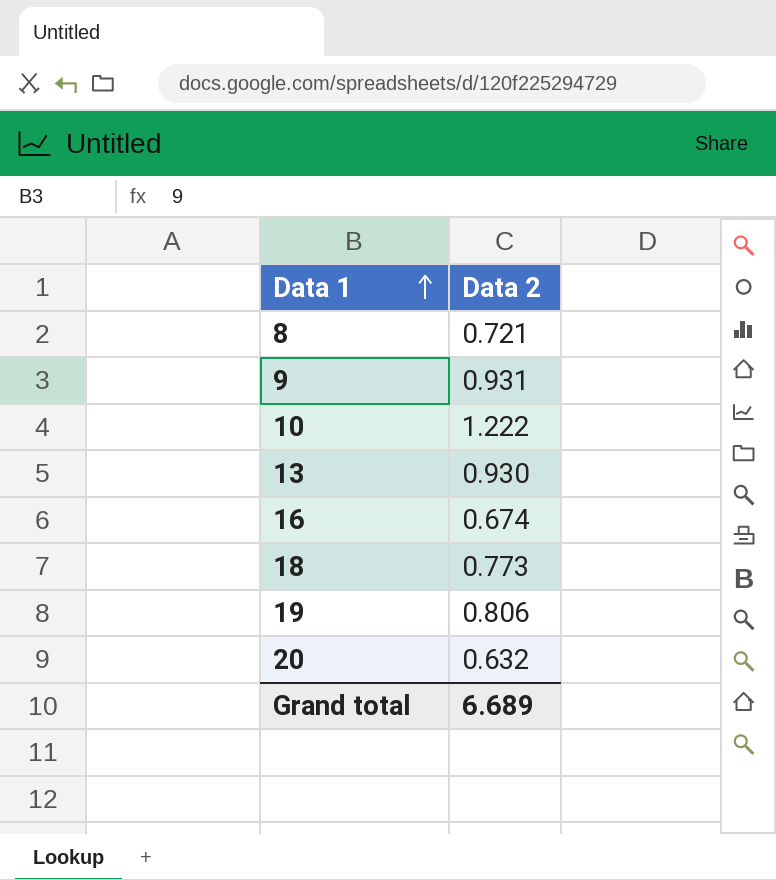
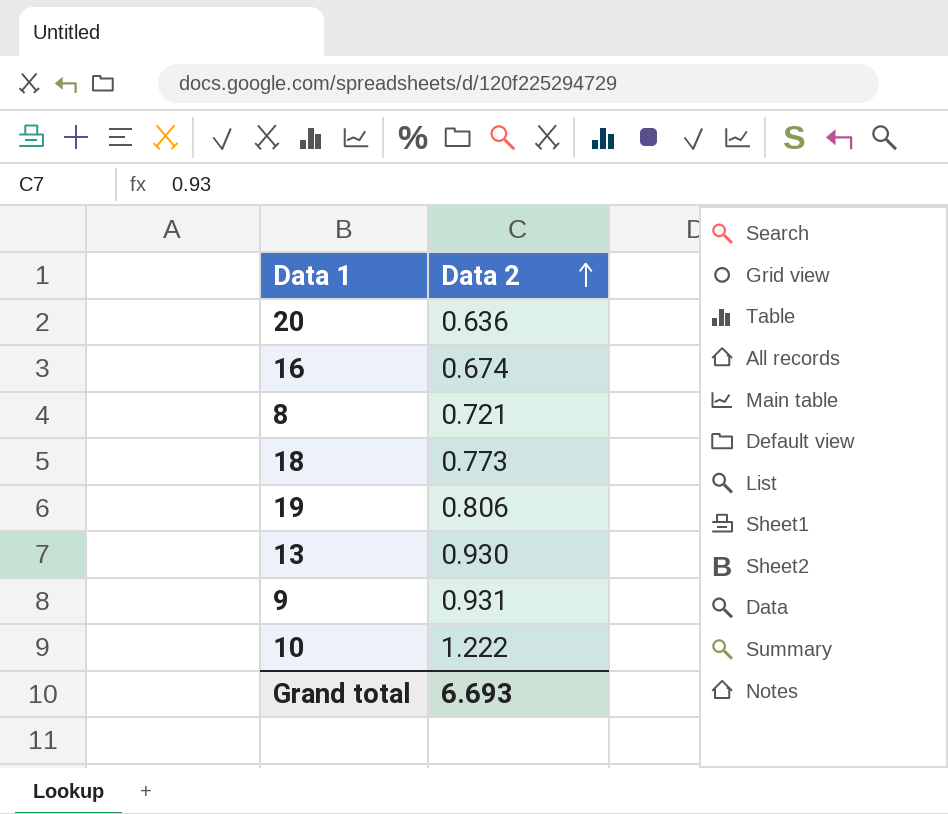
row order: Data 1 ascending -> Data 2 ascending
20 | Data 2: 0.632 -> 0.636
Grand total | Data 2: 6.689 -> 6.693

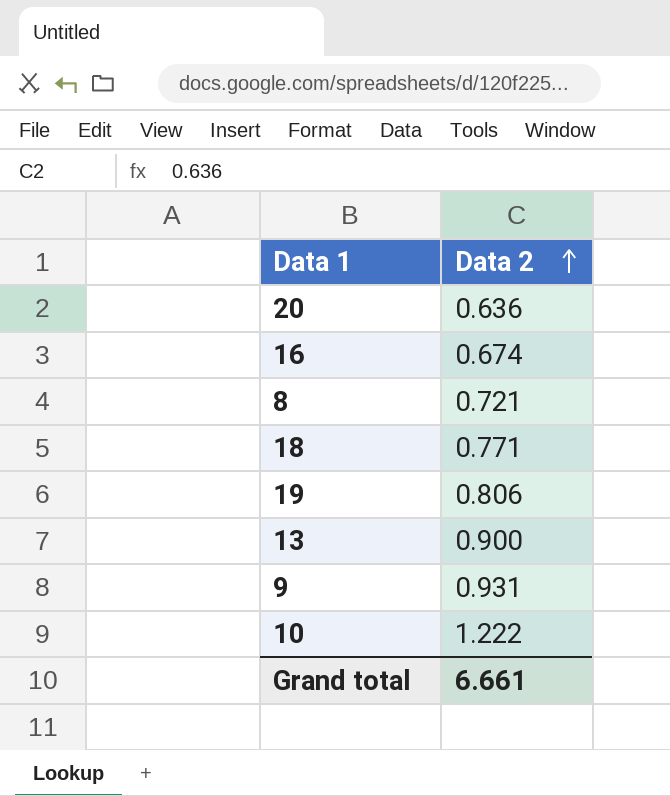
18 | Data 2: 0.773 -> 0.771
13 | Data 2: 0.930 -> 0.900
Grand total | Data 2: 6.693 -> 6.661

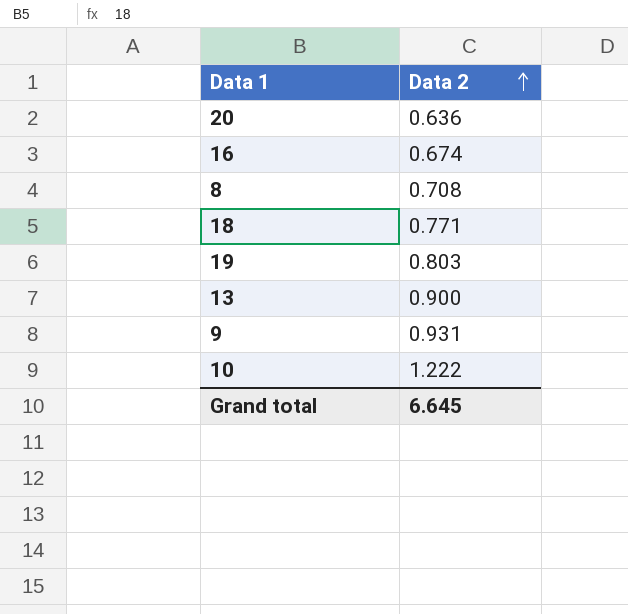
8 | Data 2: 0.721 -> 0.708
19 | Data 2: 0.806 -> 0.803
Grand total | Data 2: 6.661 -> 6.645

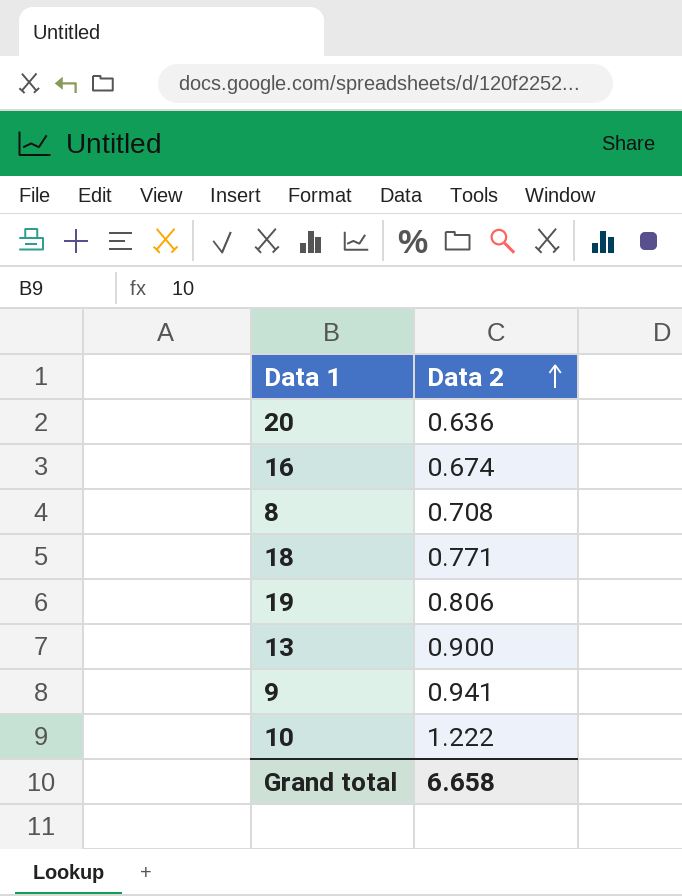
19 | Data 2: 0.803 -> 0.806
9 | Data 2: 0.931 -> 0.941
Grand total | Data 2: 6.645 -> 6.658

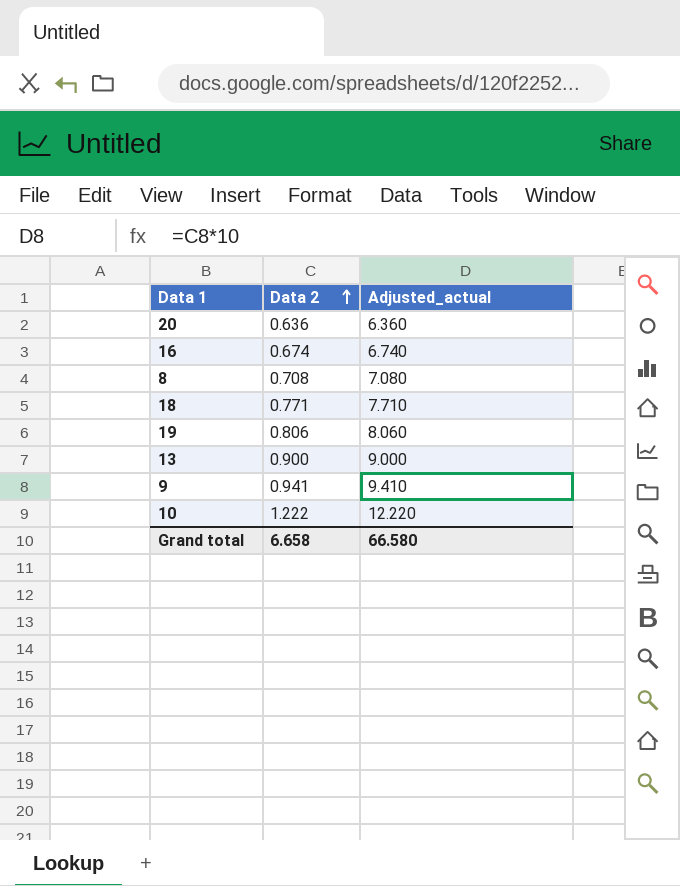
column Adjusted_actual | formula: none -> [Data 2] * 10

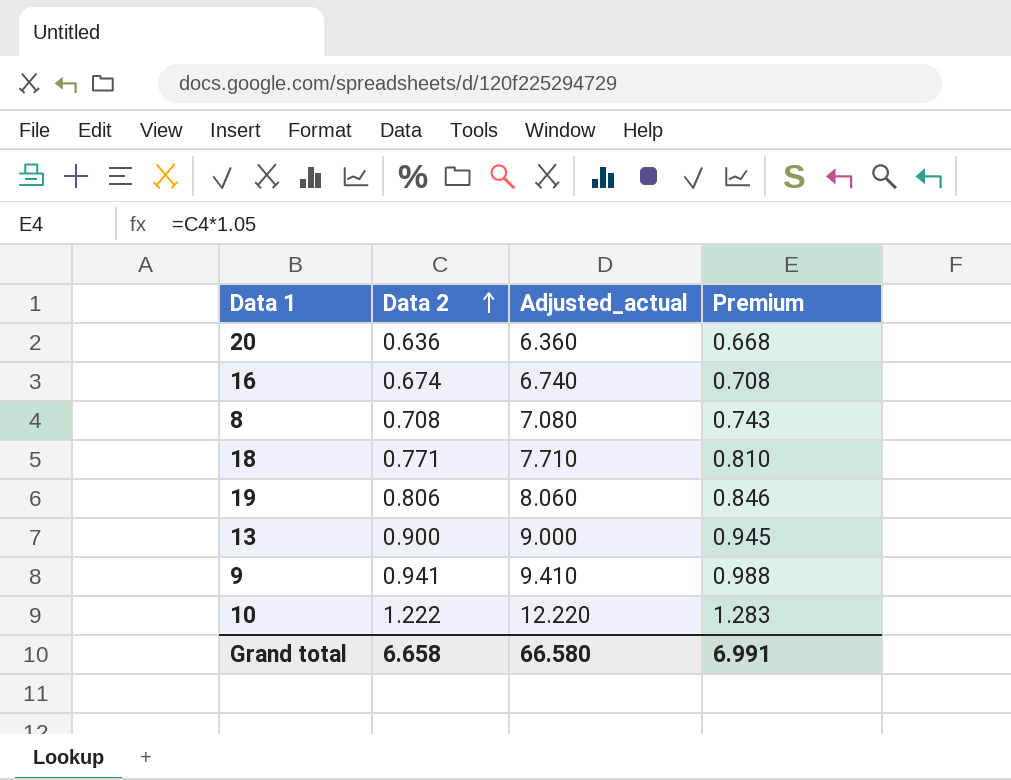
column Premium | formula: none -> [Data 2] * 1.05

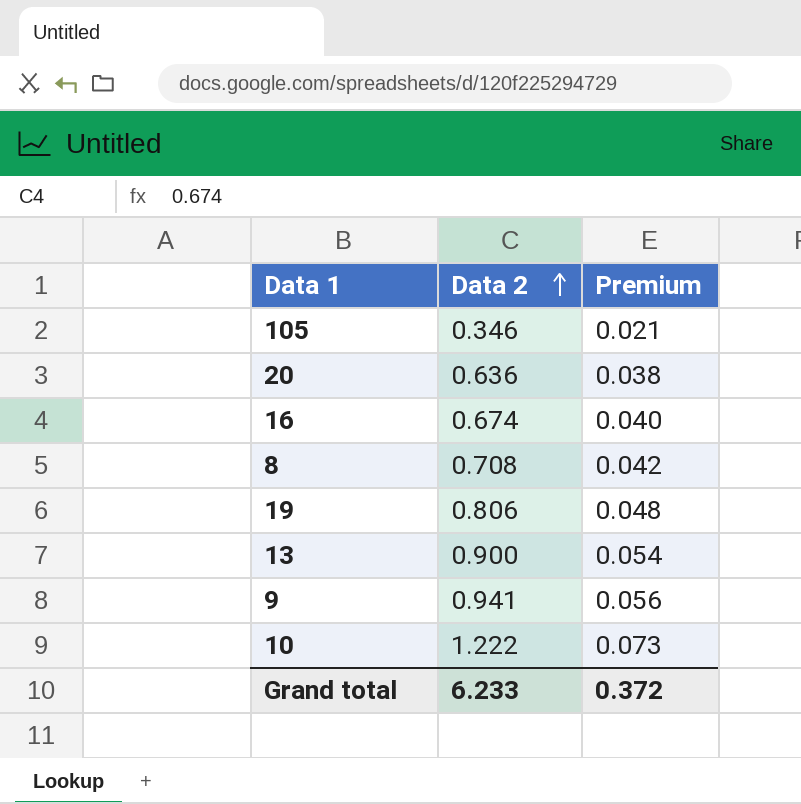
column Adjusted_actual | formula: [Data 2] * 10 -> none
column Premium | formula: [Data 2] * 1.05 -> [Data 2] * 0.06
row 18: 0.771 | 7.710 | 0.810 -> none
row 105: none -> 0.346 | 0.021
Grand total | Data 2: 6.658 -> 6.233
Grand total | Premium: 6.991 -> 0.372

